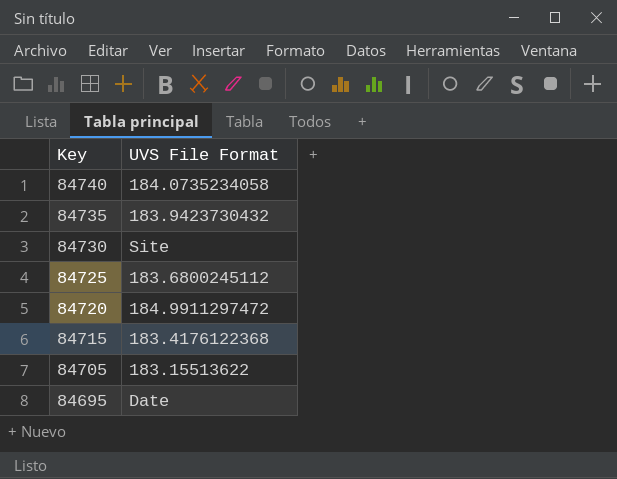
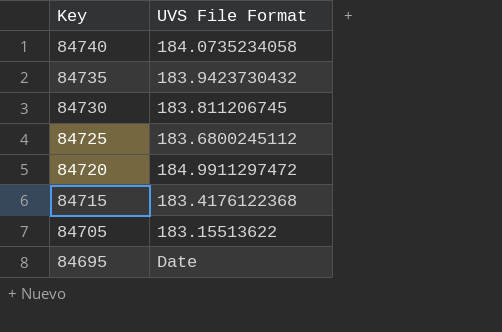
84730 | UVS File Format: Site -> 183.811206745

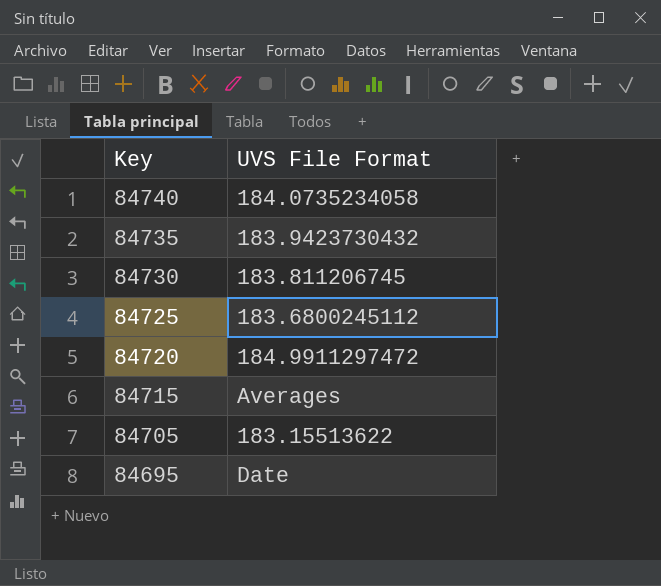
84715 | UVS File Format: 183.4176122368 -> Averages

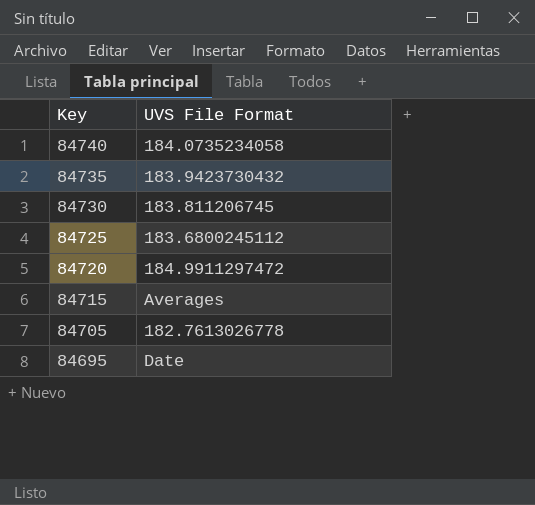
84705 | UVS File Format: 183.15513622 -> 182.7613026778

